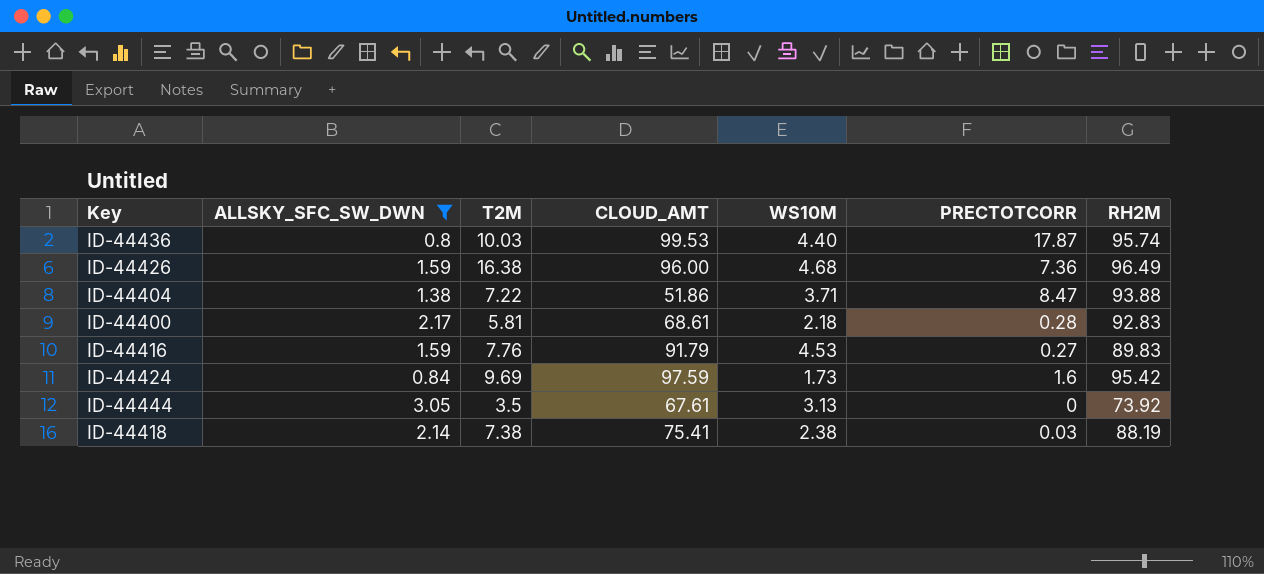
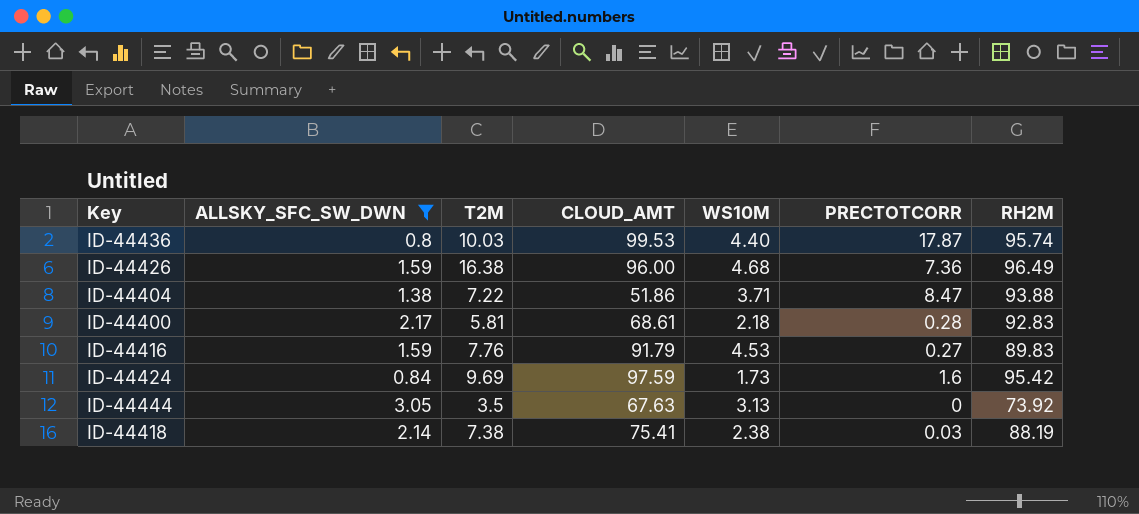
ID-44444 | CLOUD_AMT: 67.61 -> 67.63

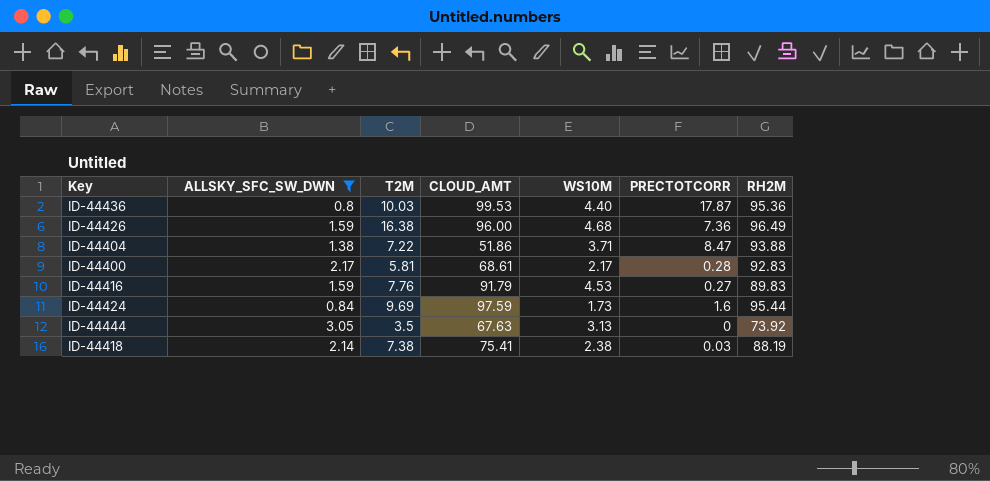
ID-44436 | RH2M: 95.74 -> 95.36
ID-44400 | WS10M: 2.18 -> 2.17
ID-44424 | RH2M: 95.42 -> 95.44

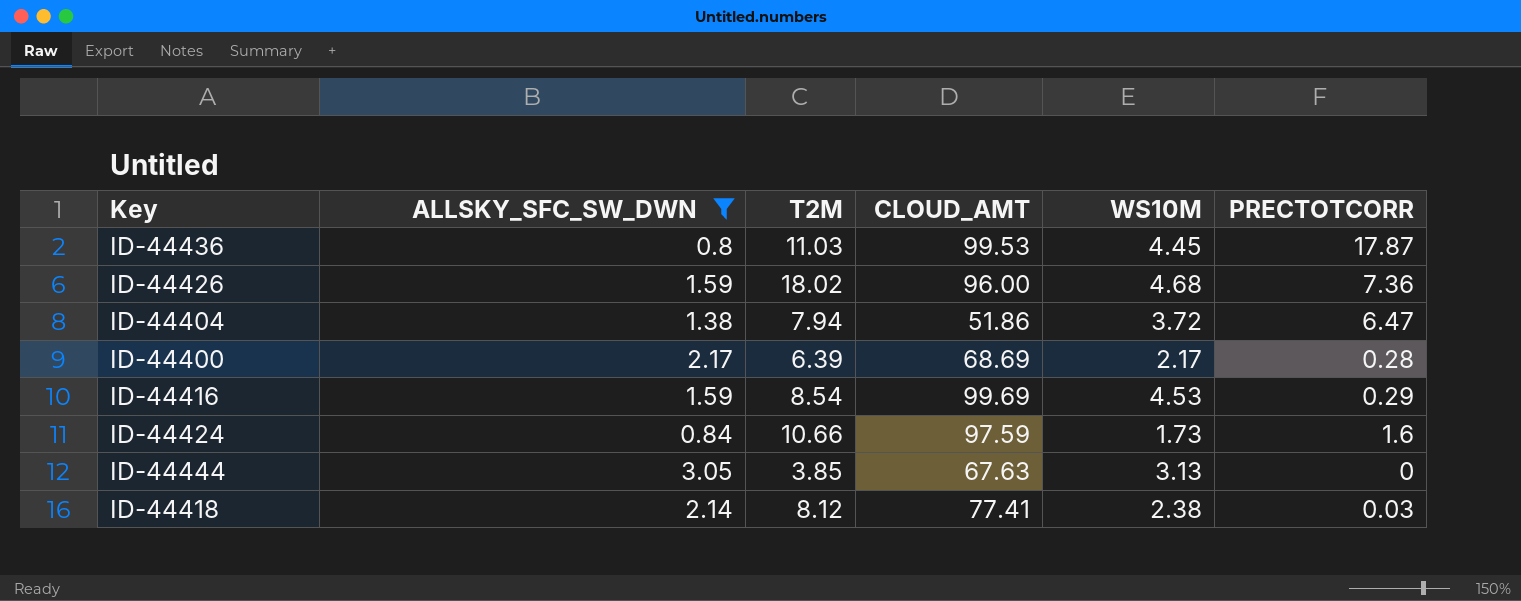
column RH2M | position: 7 -> none
ID-44436 | T2M: 10.03 -> 11.03
ID-44436 | WS10M: 4.40 -> 4.45
ID-44426 | T2M: 16.38 -> 18.02
ID-44404 | T2M: 7.22 -> 7.94
ID-44404 | WS10M: 3.71 -> 3.72
ID-44404 | PRECTOTCORR: 8.47 -> 6.47
ID-44400 | T2M: 5.81 -> 6.39
ID-44400 | CLOUD_AMT: 68.61 -> 68.69
ID-44416 | T2M: 7.76 -> 8.54
ID-44416 | CLOUD_AMT: 91.79 -> 99.69
ID-44416 | PRECTOTCORR: 0.27 -> 0.29
ID-44424 | T2M: 9.69 -> 10.66
ID-44444 | T2M: 3.5 -> 3.85
ID-44418 | T2M: 7.38 -> 8.12
ID-44418 | CLOUD_AMT: 75.41 -> 77.41

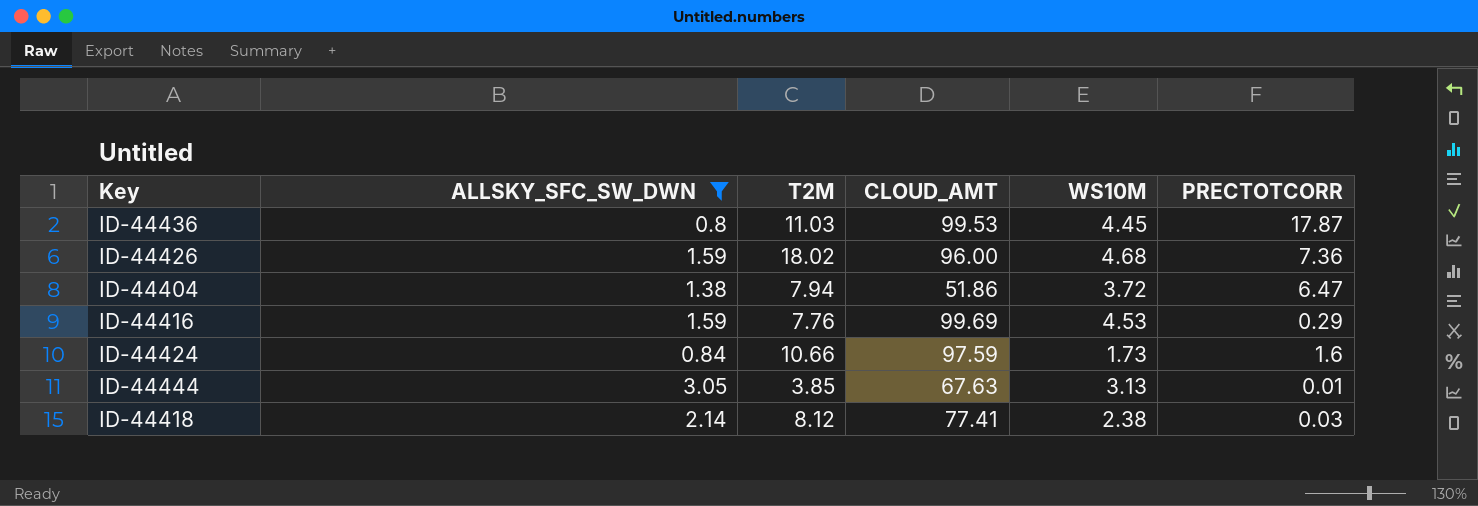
row ID-44400: 2.17 | 6.39 | 68.69 | 2.17 | 0.28 -> none
ID-44416 | T2M: 8.54 -> 7.76
ID-44444 | PRECTOTCORR: 0 -> 0.01

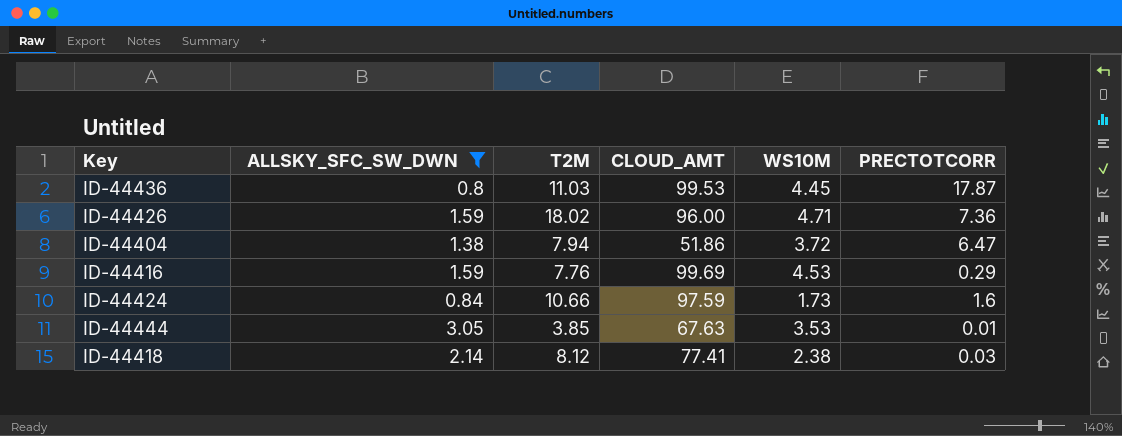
ID-44426 | WS10M: 4.68 -> 4.71
ID-44444 | WS10M: 3.13 -> 3.53

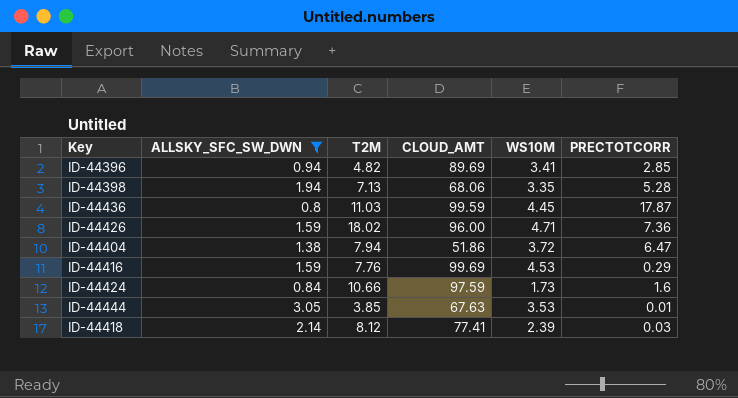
row ID-44396: none -> 0.94 | 4.82 | 89.69 | 3.41 | 2.85
row ID-44398: none -> 1.94 | 7.13 | 68.06 | 3.35 | 5.28
ID-44436 | CLOUD_AMT: 99.53 -> 99.59
ID-44418 | WS10M: 2.38 -> 2.39

